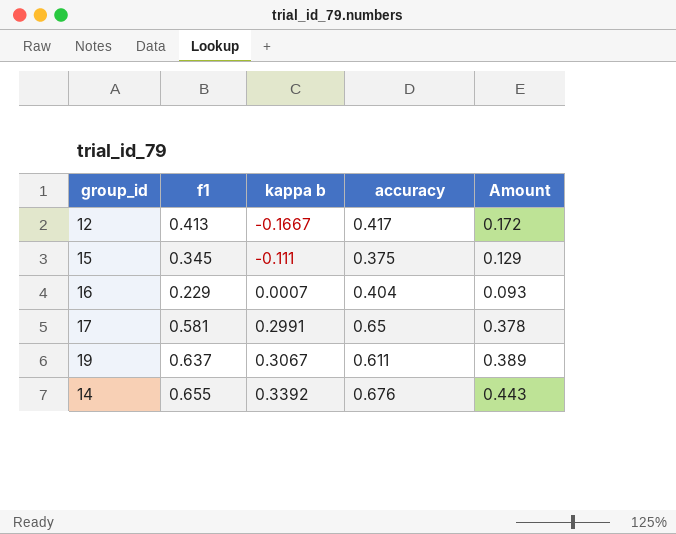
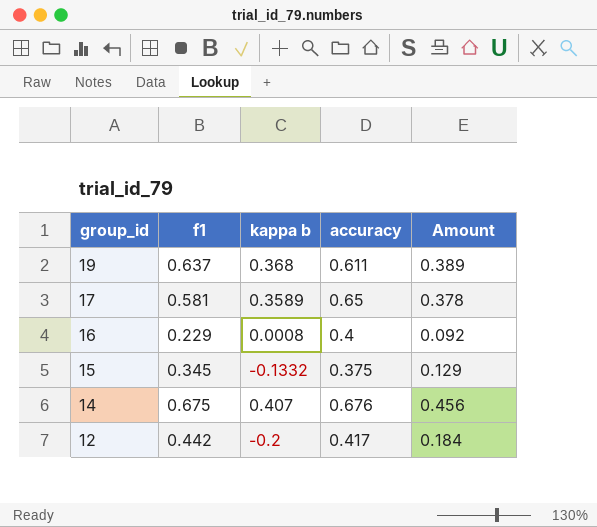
row order: kappa b ascending -> group_id descending
19 | kappa b: 0.3067 -> 0.368
17 | kappa b: 0.2991 -> 0.3589
16 | kappa b: 0.0007 -> 0.0008
16 | accuracy: 0.404 -> 0.4
16 | Amount: 0.093 -> 0.092
15 | kappa b: -0.111 -> -0.1332
14 | f1: 0.655 -> 0.675
14 | kappa b: 0.3392 -> 0.407
14 | Amount: 0.443 -> 0.456
12 | f1: 0.413 -> 0.442
12 | kappa b: -0.1667 -> -0.2
12 | Amount: 0.172 -> 0.184

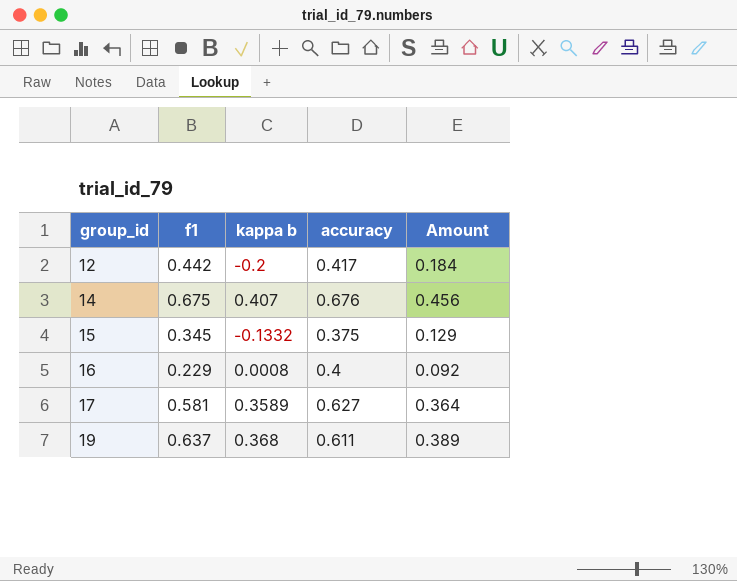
row order: group_id descending -> group_id ascending
17 | accuracy: 0.65 -> 0.627
17 | Amount: 0.378 -> 0.364

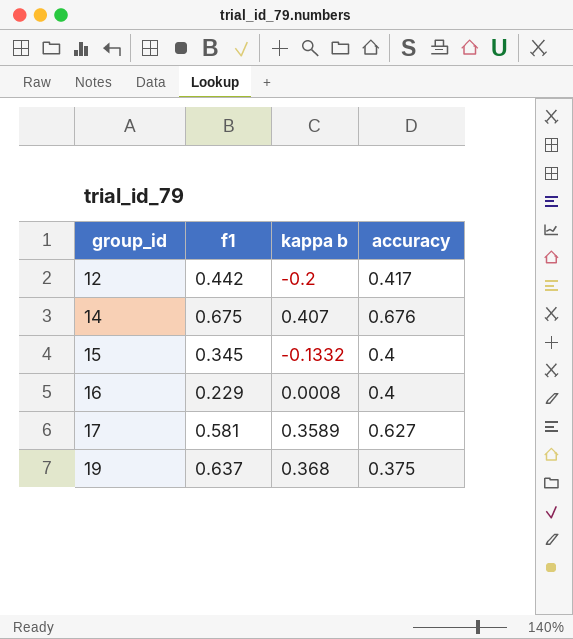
column Amount | formula: [f1] * [accuracy] -> none
15 | accuracy: 0.375 -> 0.4
19 | accuracy: 0.611 -> 0.375

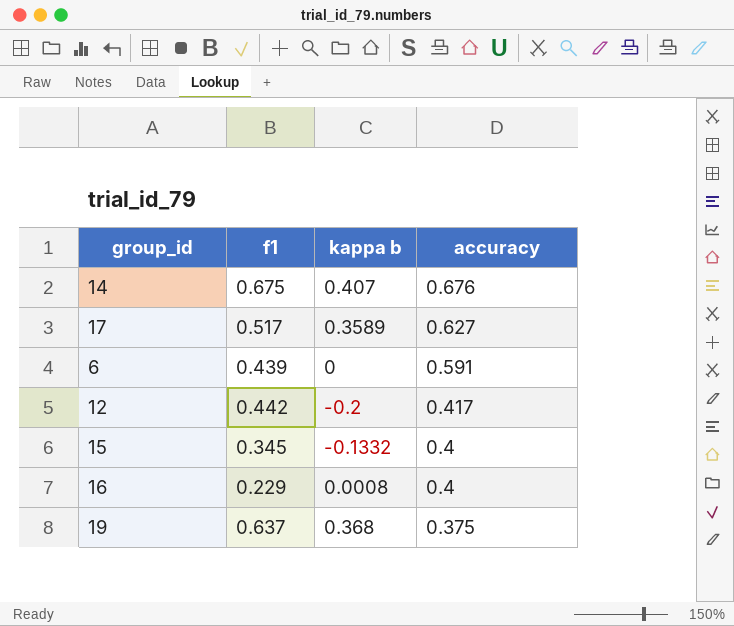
row order: group_id ascending -> accuracy descending
17 | f1: 0.581 -> 0.517
row 6: none -> 0.439 | 0 | 0.591

